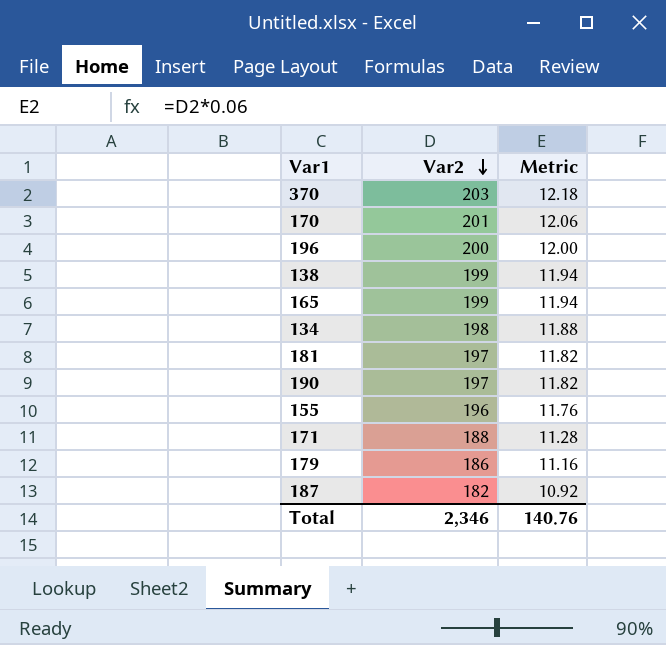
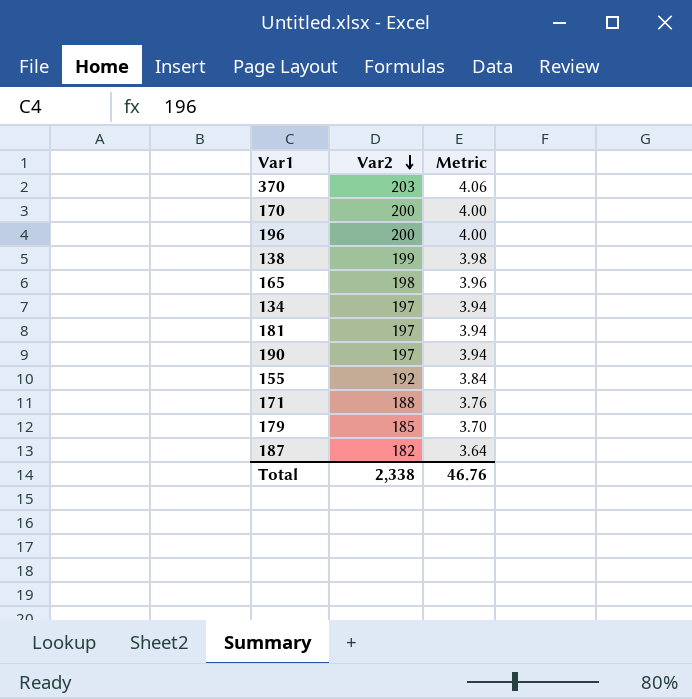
column Metric | formula: [Var2] * 0.06 -> [Var2] * 0.02
170 | Var2: 201 -> 200
165 | Var2: 199 -> 198
134 | Var2: 198 -> 197
155 | Var2: 196 -> 192
179 | Var2: 186 -> 185
Total | Var2: 2,346 -> 2,338
Total | Metric: 140.76 -> 46.76

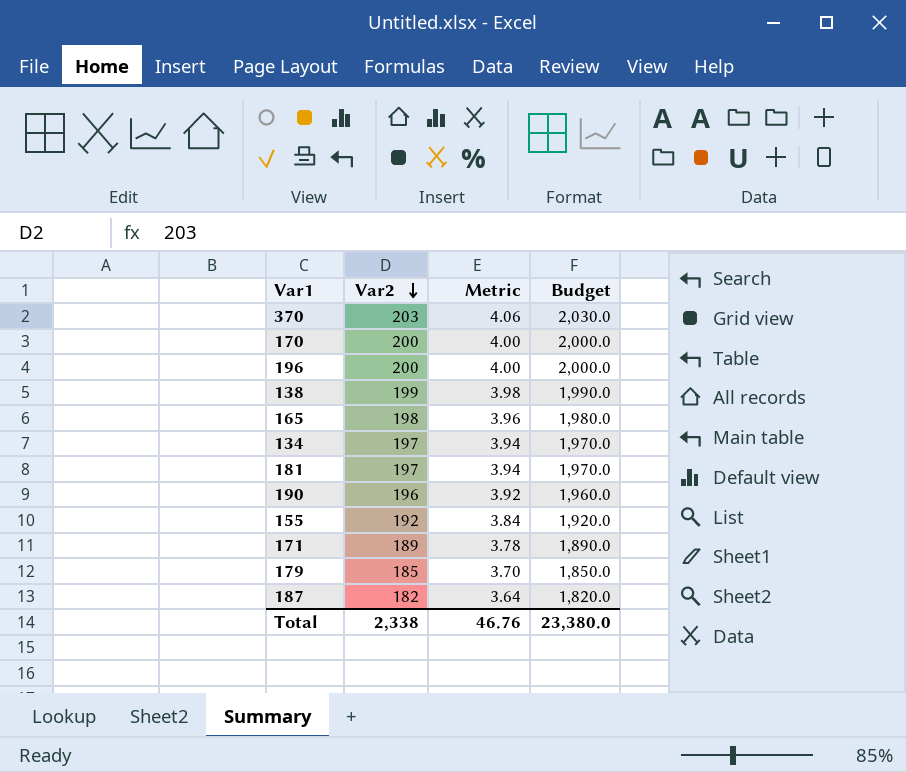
column Budget | formula: none -> [Var2] * 10
190 | Var2: 197 -> 196
190 | Metric: 3.94 -> 3.92
171 | Var2: 188 -> 189
171 | Metric: 3.76 -> 3.78

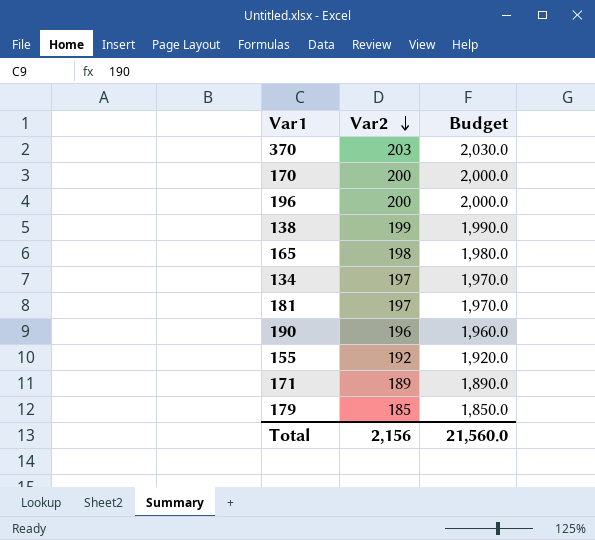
column Metric | formula: [Var2] * 0.02 -> none
row 187: 182 | 3.64 | 1,820.0 -> none
Total | Var2: 2,338 -> 2,156
Total | Budget: 23,380.0 -> 21,560.0

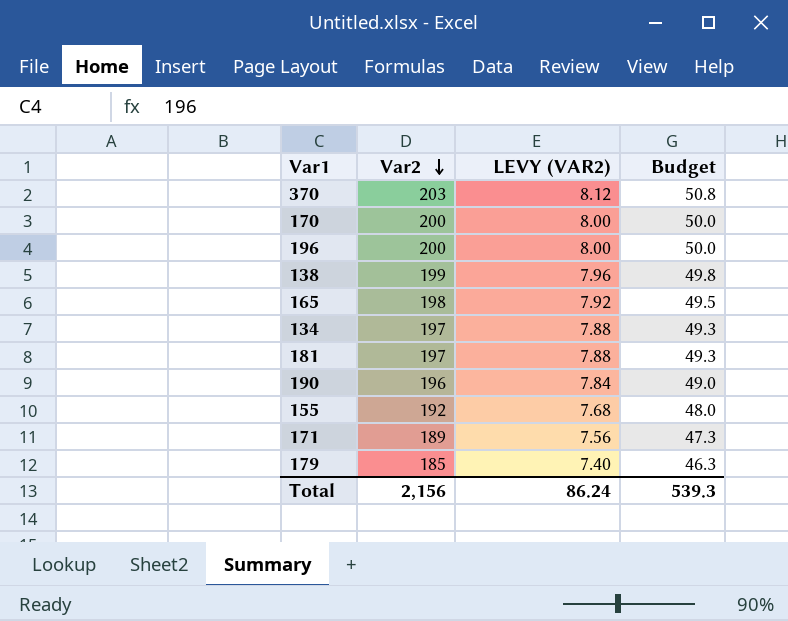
column LEVY (VAR2) | formula: none -> [Var2] * 0.04
column Budget | formula: [Var2] * 10 -> [Var2] * 0.25
Total | Budget: 21,560.0 -> 539.3

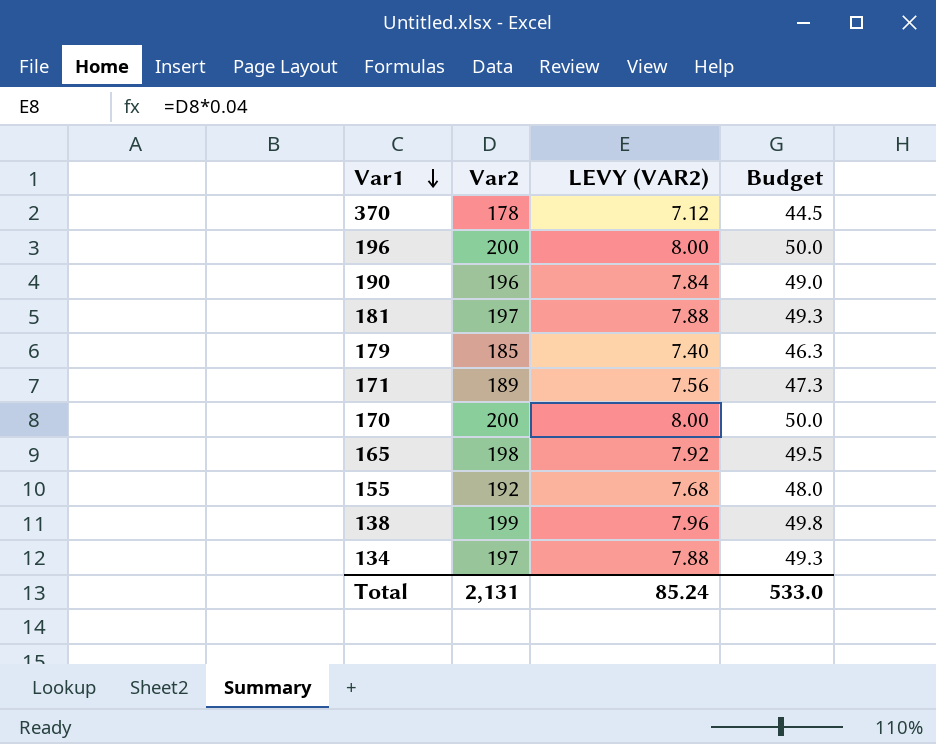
row order: Var2 descending -> Var1 descending
370 | Var2: 203 -> 178
370 | LEVY (VAR2): 8.12 -> 7.12
370 | Budget: 50.8 -> 44.5
Total | Var2: 2,156 -> 2,131
Total | LEVY (VAR2): 86.24 -> 85.24
Total | Budget: 539.3 -> 533.0

